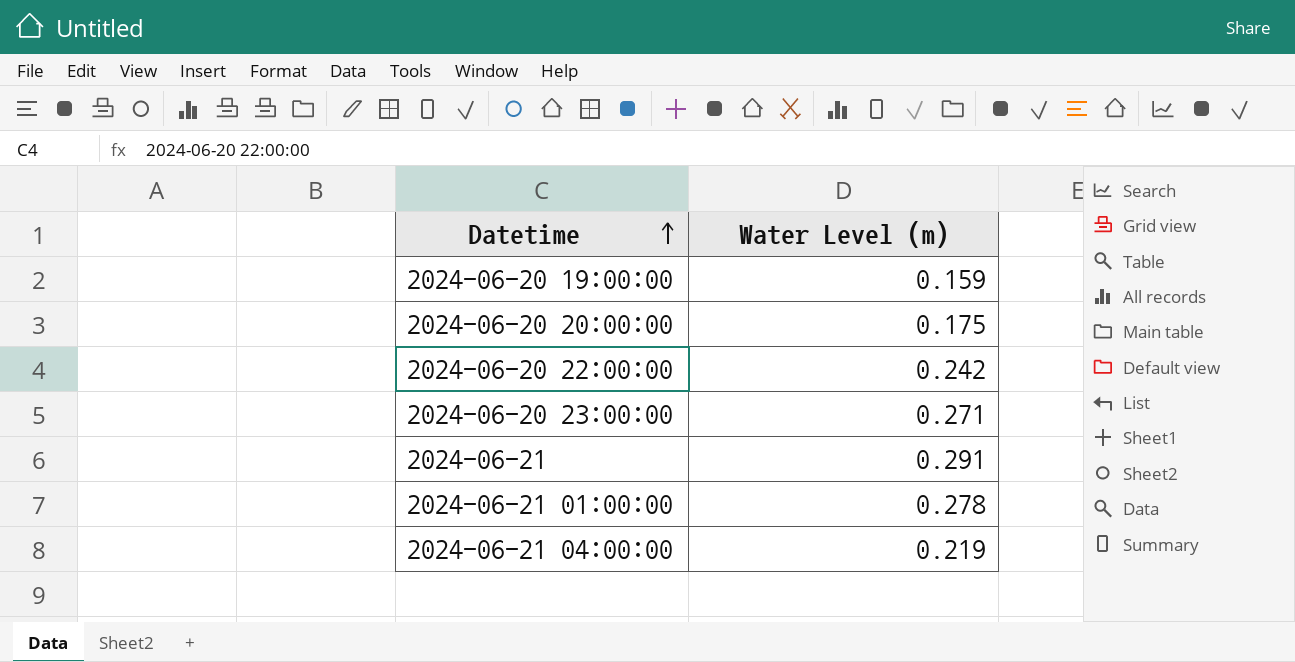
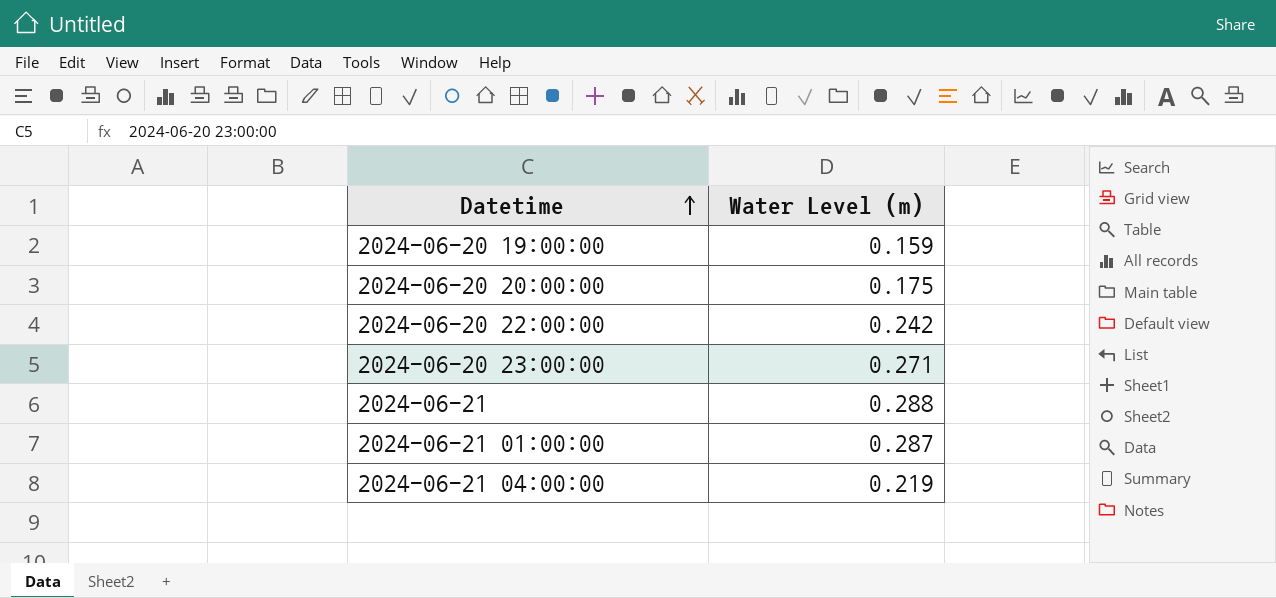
2024-06-21 | Water Level (m): 0.291 -> 0.288
2024-06-21 01:00:00 | Water Level (m): 0.278 -> 0.287

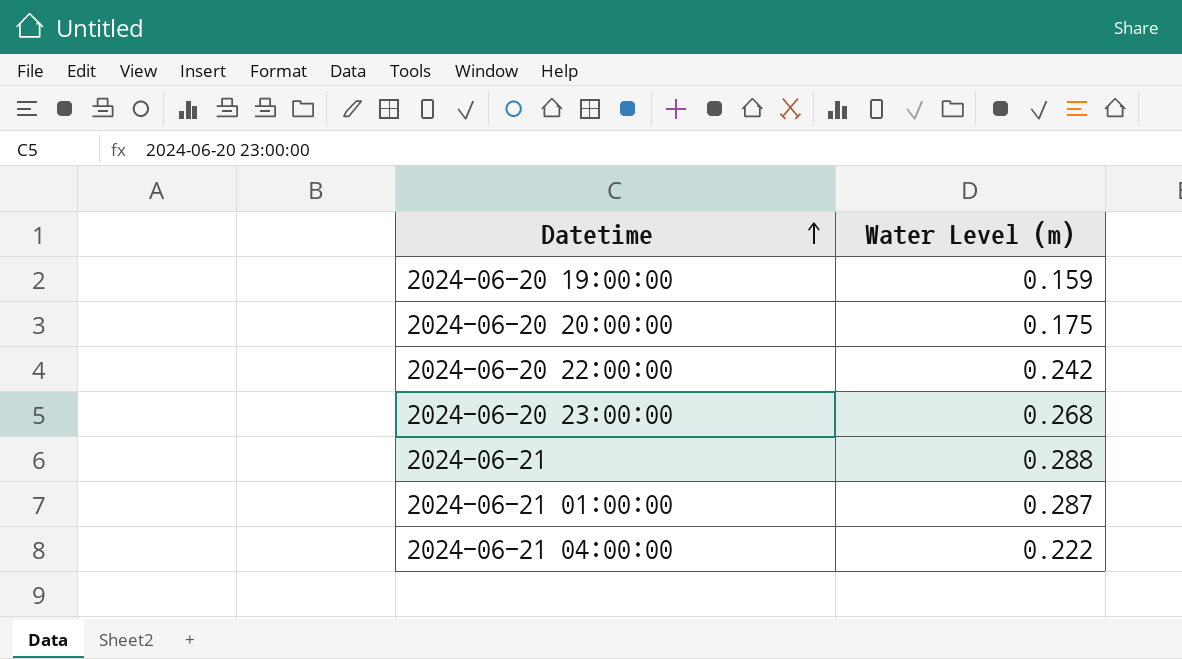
2024-06-20 23:00:00 | Water Level (m): 0.271 -> 0.268
2024-06-21 04:00:00 | Water Level (m): 0.219 -> 0.222

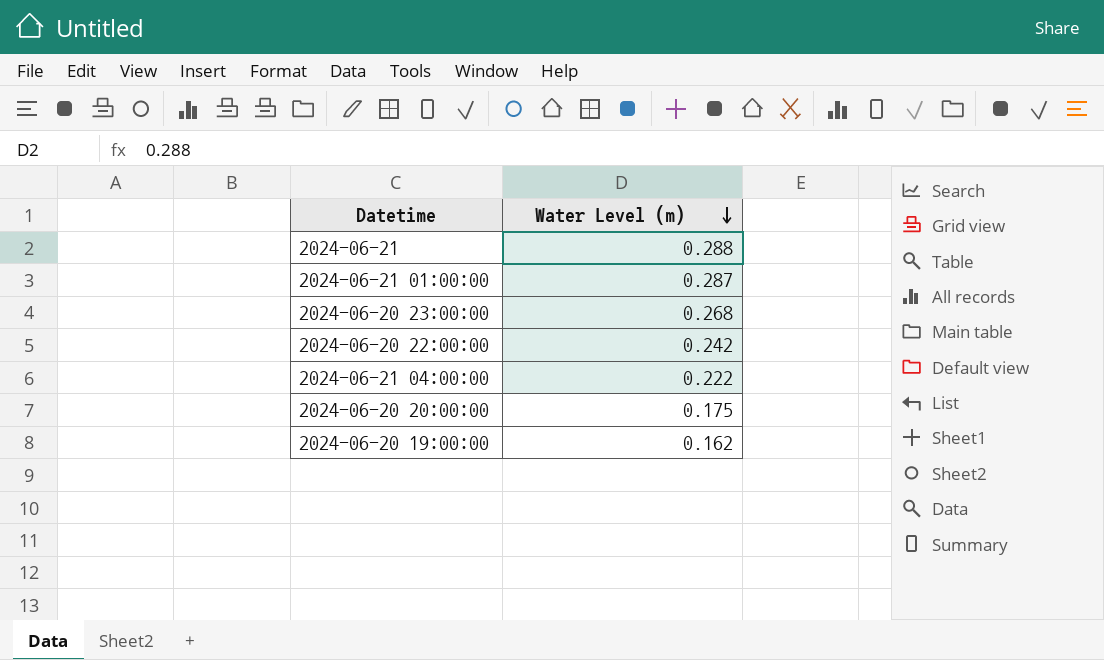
row order: Datetime ascending -> Water Level (m) descending
2024-06-20 19:00:00 | Water Level (m): 0.159 -> 0.162

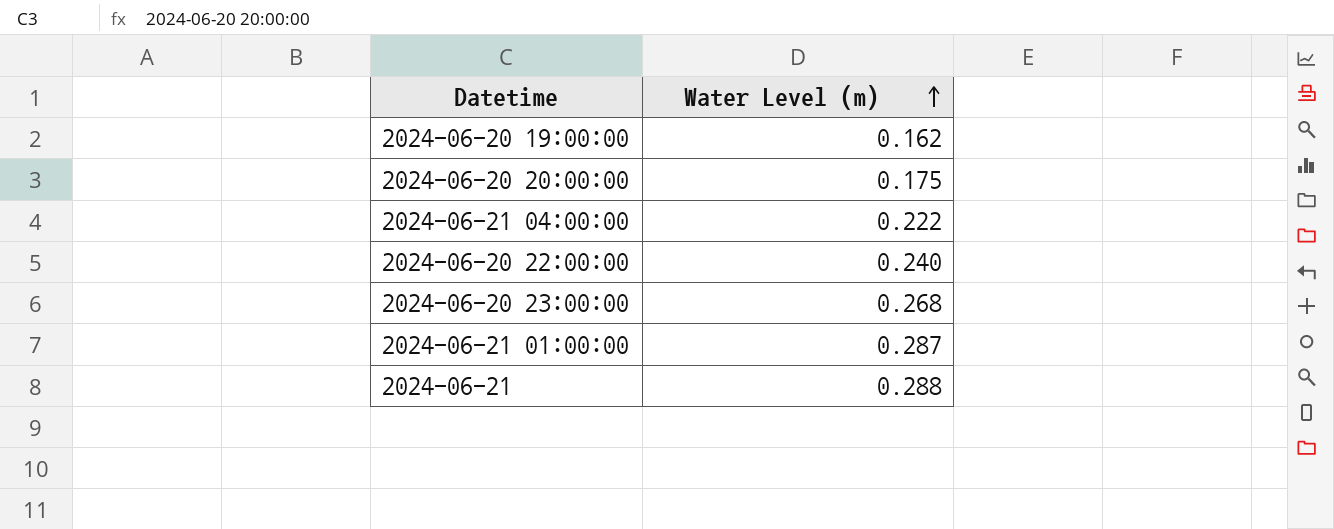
row order: Water Level (m) descending -> Water Level (m) ascending
2024-06-20 22:00:00 | Water Level (m): 0.242 -> 0.240

